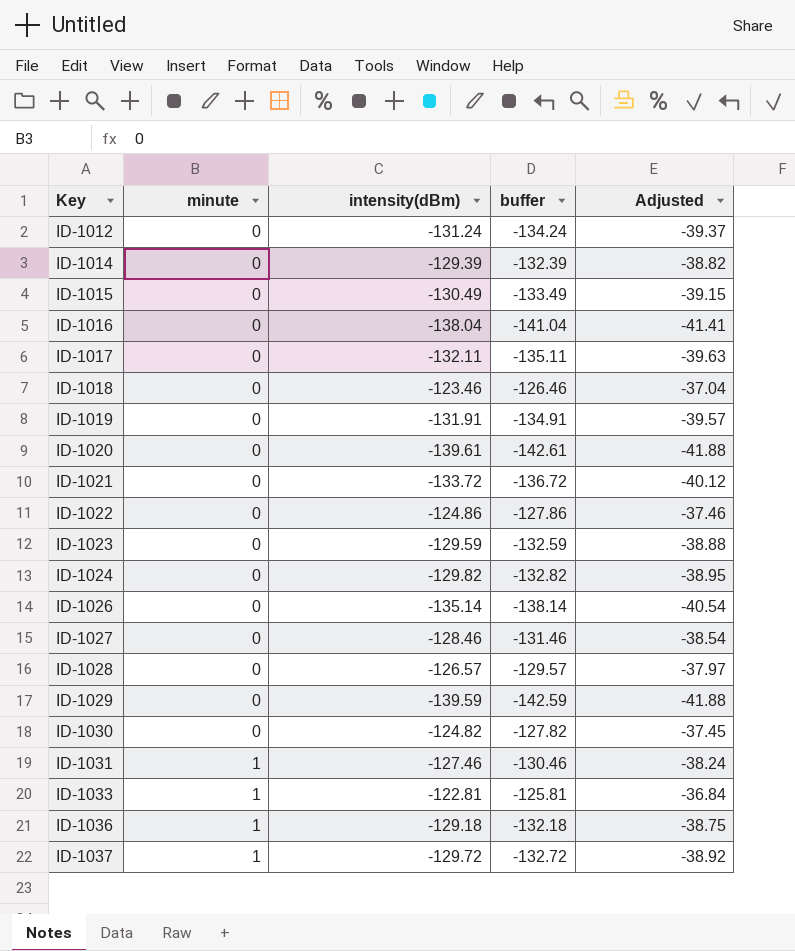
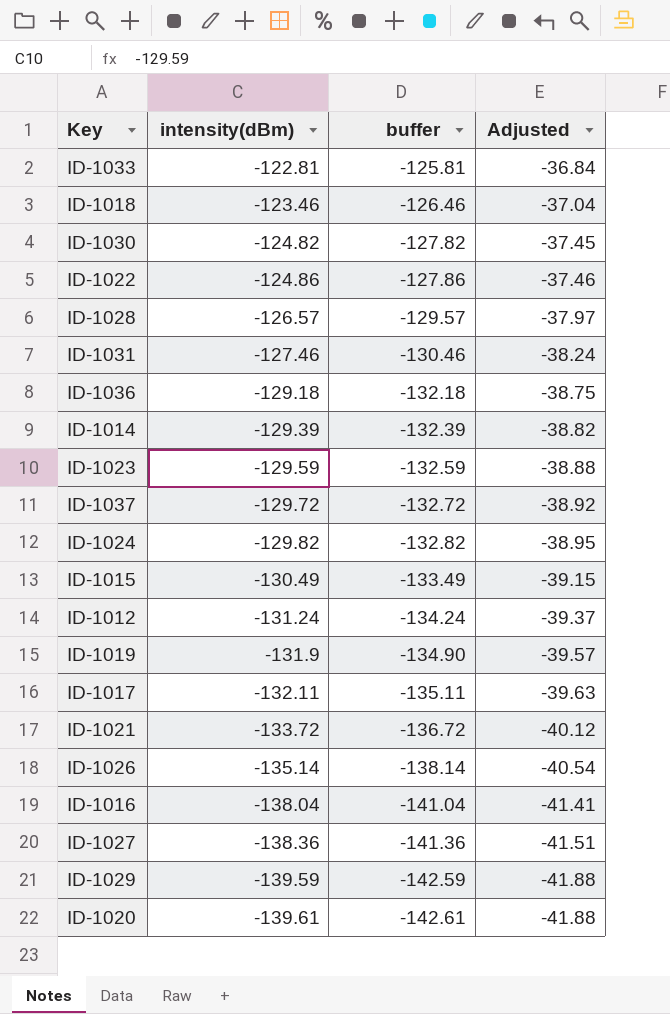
row order: Key ascending -> intensity(dBm) descending
column minute | position: 2 -> none
ID-1019 | intensity(dBm): -131.91 -> -131.9
ID-1019 | buffer: -134.91 -> -134.90
ID-1027 | intensity(dBm): -128.46 -> -138.36
ID-1027 | buffer: -131.46 -> -141.36
ID-1027 | Adjusted: -38.54 -> -41.51

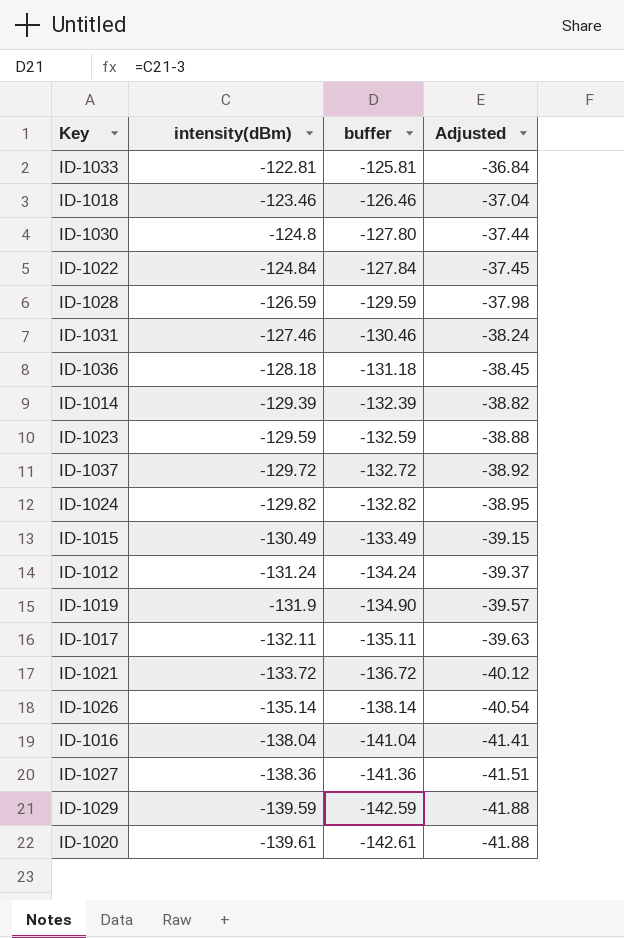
ID-1030 | intensity(dBm): -124.82 -> -124.8
ID-1030 | buffer: -127.82 -> -127.80
ID-1030 | Adjusted: -37.45 -> -37.44
ID-1022 | intensity(dBm): -124.86 -> -124.84
ID-1022 | buffer: -127.86 -> -127.84
ID-1022 | Adjusted: -37.46 -> -37.45
ID-1028 | intensity(dBm): -126.57 -> -126.59
ID-1028 | buffer: -129.57 -> -129.59
ID-1028 | Adjusted: -37.97 -> -37.98
ID-1036 | intensity(dBm): -129.18 -> -128.18
ID-1036 | buffer: -132.18 -> -131.18
ID-1036 | Adjusted: -38.75 -> -38.45

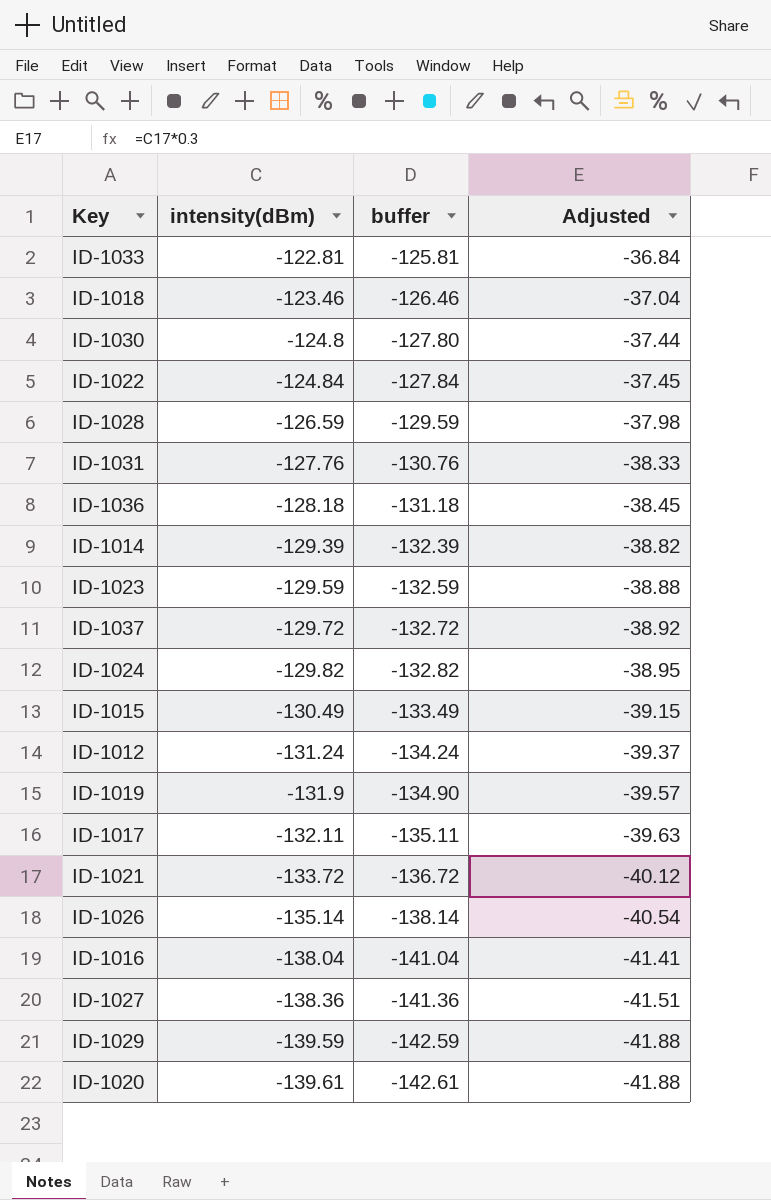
ID-1031 | intensity(dBm): -127.46 -> -127.76
ID-1031 | buffer: -130.46 -> -130.76
ID-1031 | Adjusted: -38.24 -> -38.33

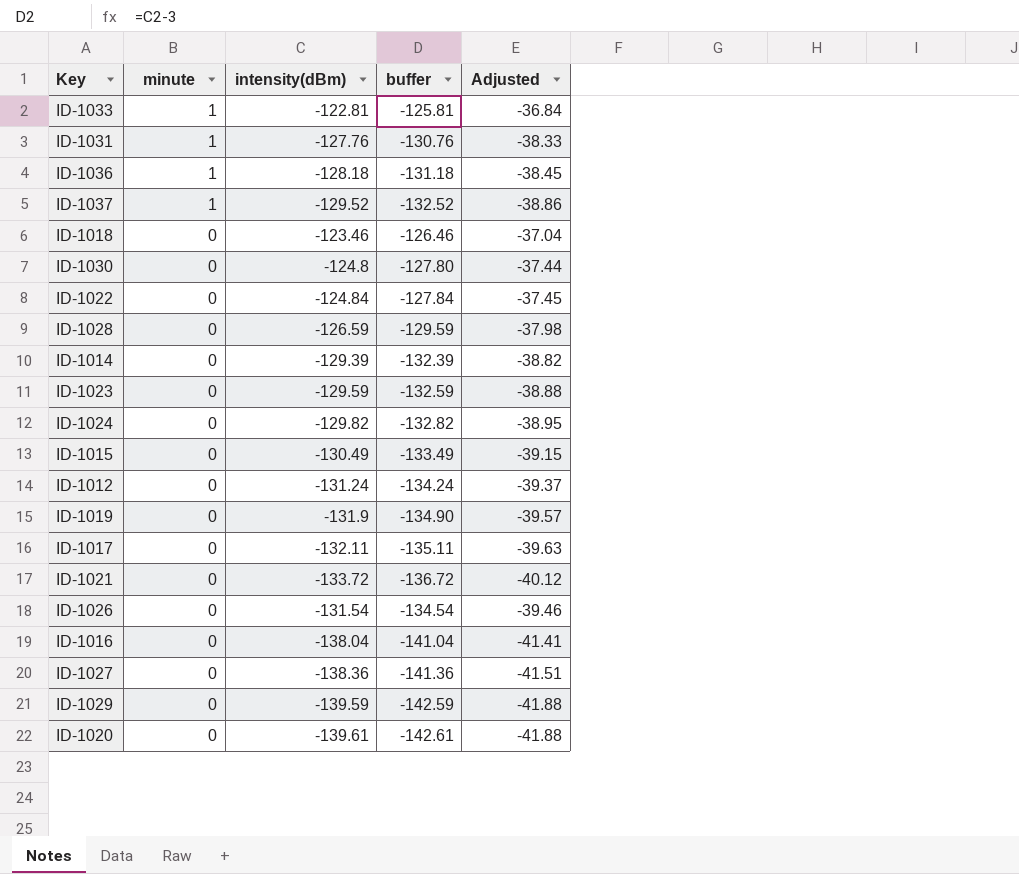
row order: intensity(dBm) descending -> minute descending
column minute | position: none -> 2
ID-1037 | intensity(dBm): -129.72 -> -129.52
ID-1037 | buffer: -132.72 -> -132.52
ID-1037 | Adjusted: -38.92 -> -38.86
ID-1026 | intensity(dBm): -135.14 -> -131.54
ID-1026 | buffer: -138.14 -> -134.54
ID-1026 | Adjusted: -40.54 -> -39.46

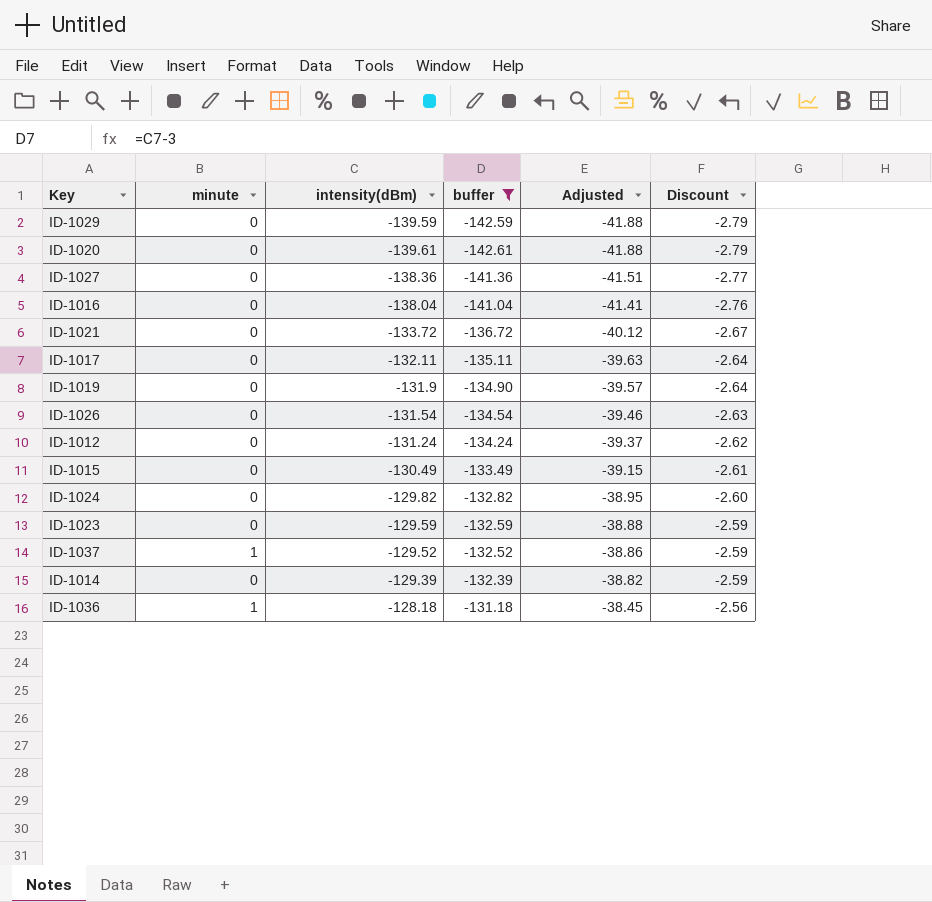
filter: none -> buffer <= -131.18
row order: minute descending -> Adjusted ascending
column Discount | formula: none -> [intensity(dBm)] * 0.02

